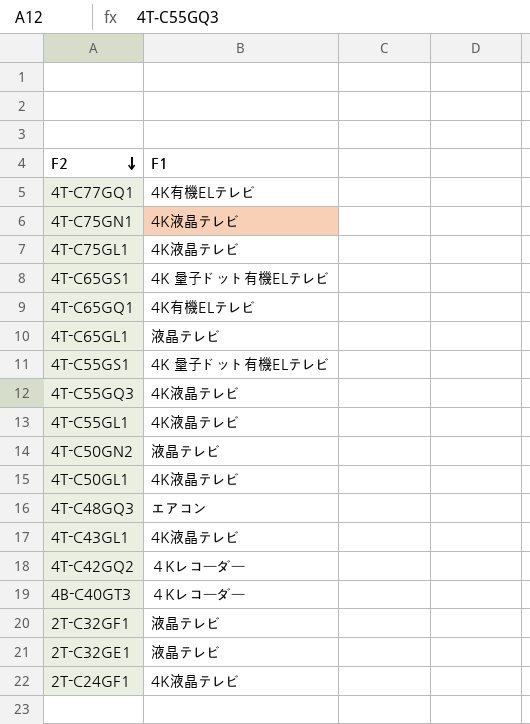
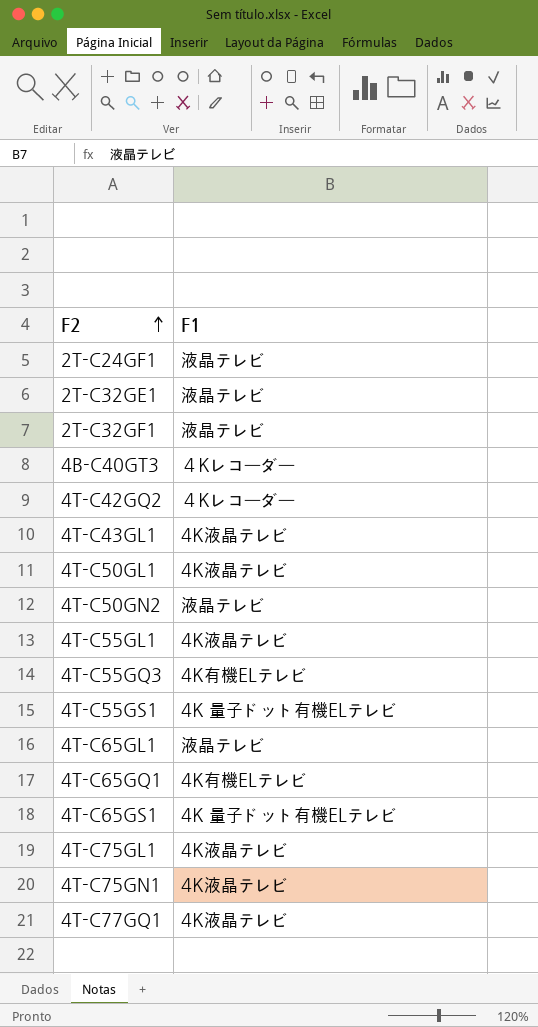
row order: F2 descending -> F2 ascending
row 4T-C48GQ3: エアコン -> none
2T-C24GF1 | F1: 4K液晶テレビ -> 液晶テレビ
4T-C55GQ3 | F1: 4K液晶テレビ -> 4K有機ELテレビ
4T-C77GQ1 | F1: 4K有機ELテレビ -> 4K液晶テレビ

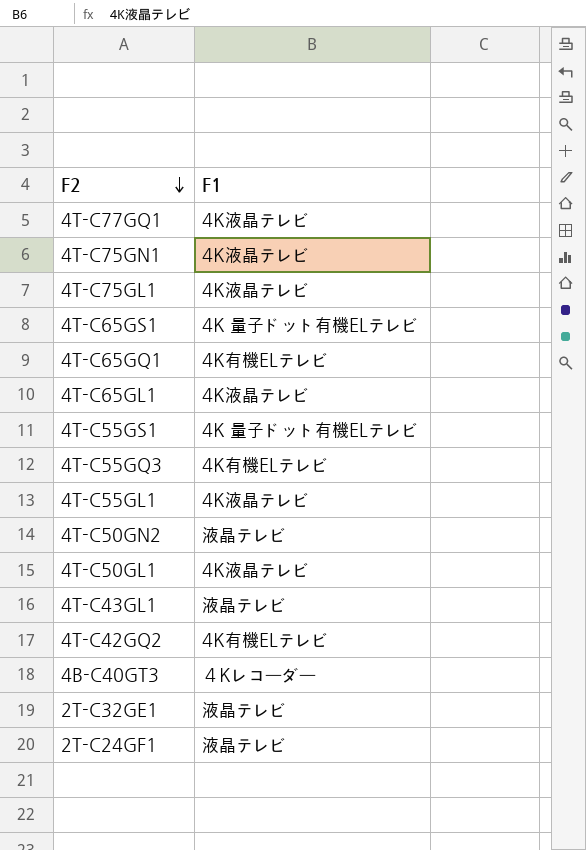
row order: F2 ascending -> F2 descending
row 2T-C32GF1: 液晶テレビ -> none
4T-C65GL1 | F1: 液晶テレビ -> 4K液晶テレビ
4T-C43GL1 | F1: 4K液晶テレビ -> 液晶テレビ
4T-C42GQ2 | F1: ４Kレコーダー -> 4K有機ELテレビ

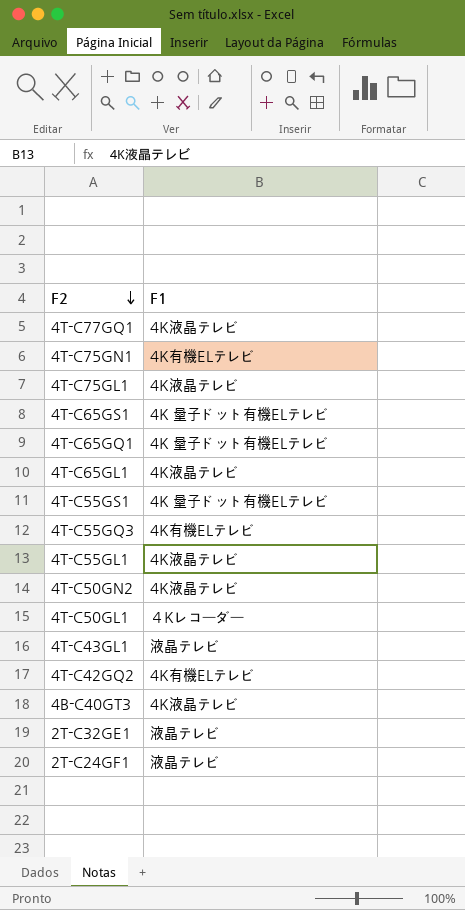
4T-C75GN1 | F1: 4K液晶テレビ -> 4K有機ELテレビ
4T-C65GQ1 | F1: 4K有機ELテレビ -> 4K 量子ドット有機ELテレビ
4T-C50GN2 | F1: 液晶テレビ -> 4K液晶テレビ
4T-C50GL1 | F1: 4K液晶テレビ -> ４Kレコーダー
4B-C40GT3 | F1: ４Kレコーダー -> 4K液晶テレビ

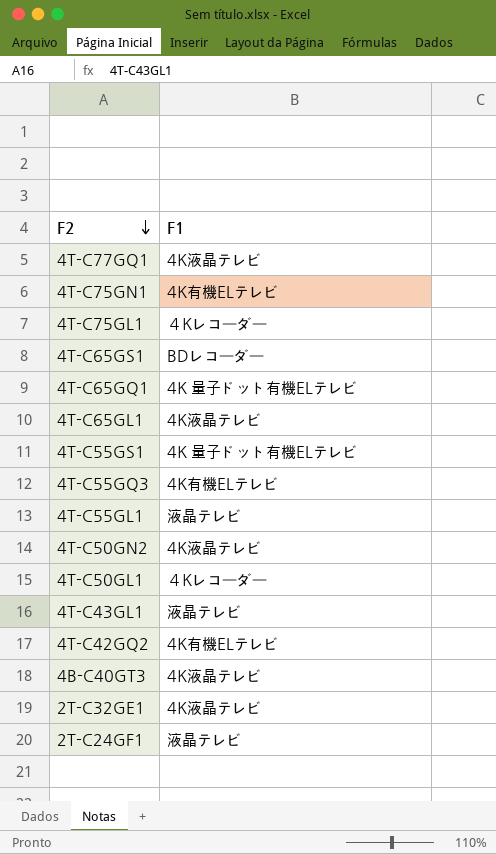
4T-C75GL1 | F1: 4K液晶テレビ -> ４Kレコーダー
4T-C65GS1 | F1: 4K 量子ドット有機ELテレビ -> BDレコーダー
4T-C55GL1 | F1: 4K液晶テレビ -> 液晶テレビ
2T-C32GE1 | F1: 液晶テレビ -> 4K液晶テレビ

